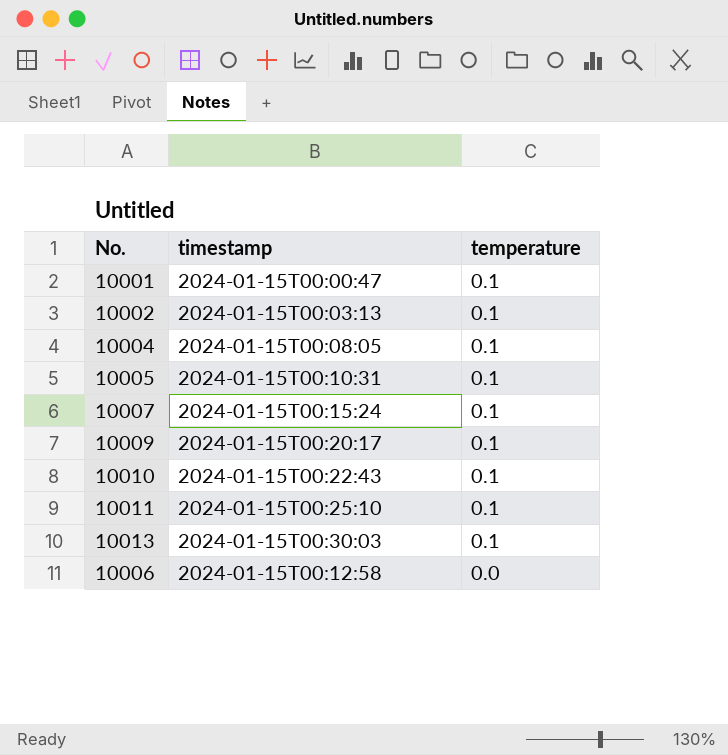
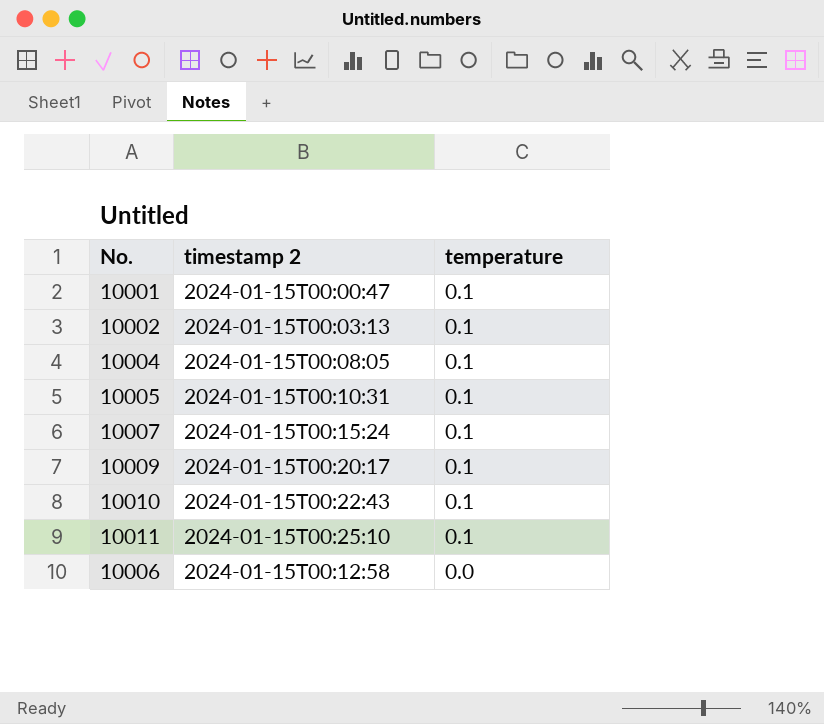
column name: timestamp -> timestamp 2
row 10013: 2024-01-15T00:30:03 | 0.1 -> none

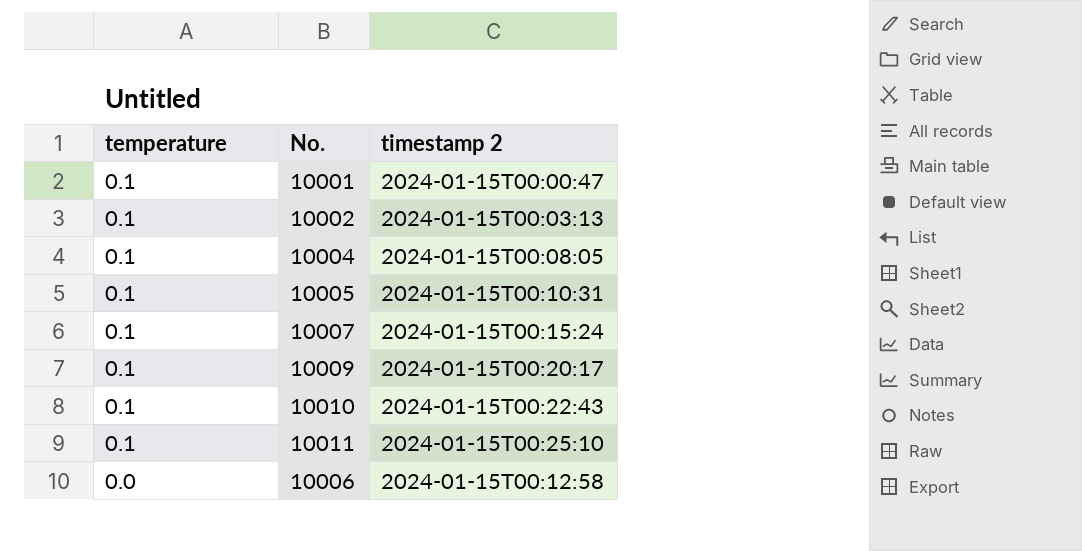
column temperature | position: 3 -> 1

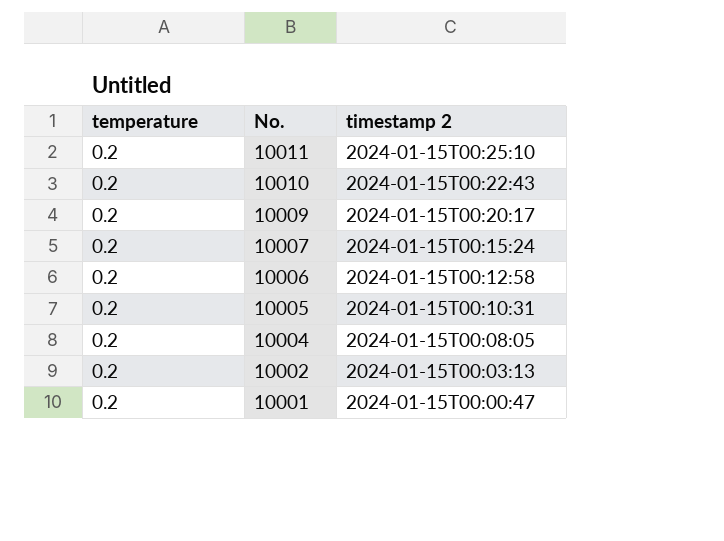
row order: temperature descending -> No. descending
10011 | temperature: 0.1 -> 0.2
10010 | temperature: 0.1 -> 0.2
10009 | temperature: 0.1 -> 0.2
10007 | temperature: 0.1 -> 0.2
10006 | temperature: 0.0 -> 0.2
10005 | temperature: 0.1 -> 0.2
10004 | temperature: 0.1 -> 0.2
10002 | temperature: 0.1 -> 0.2
10001 | temperature: 0.1 -> 0.2

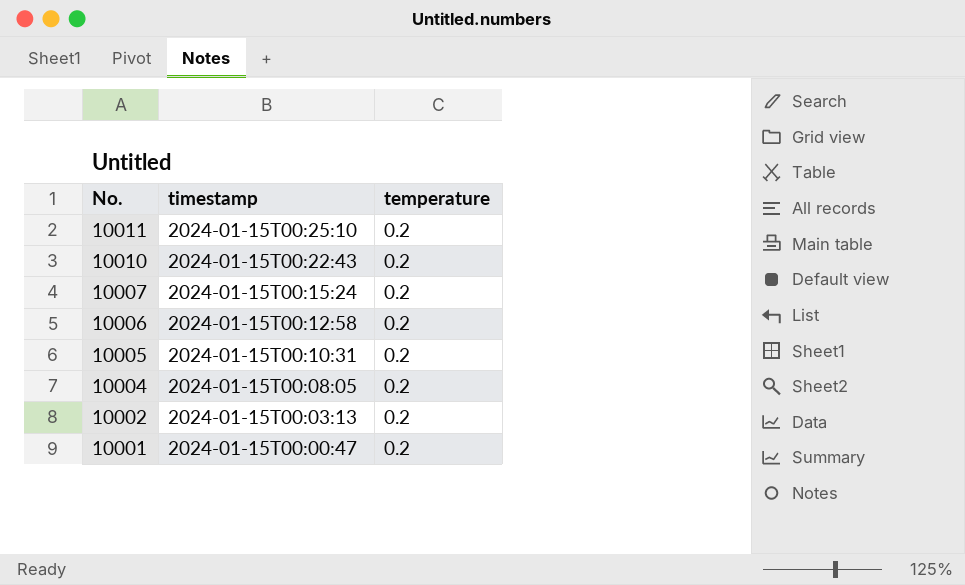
column name: timestamp 2 -> timestamp
column temperature | position: 1 -> 3
row 10009: 0.2 | 2024-01-15T00:20:17 -> none

